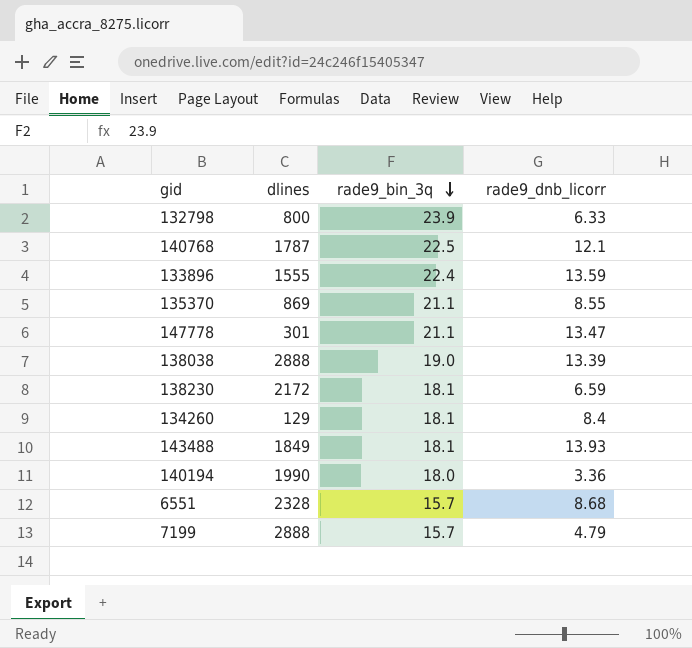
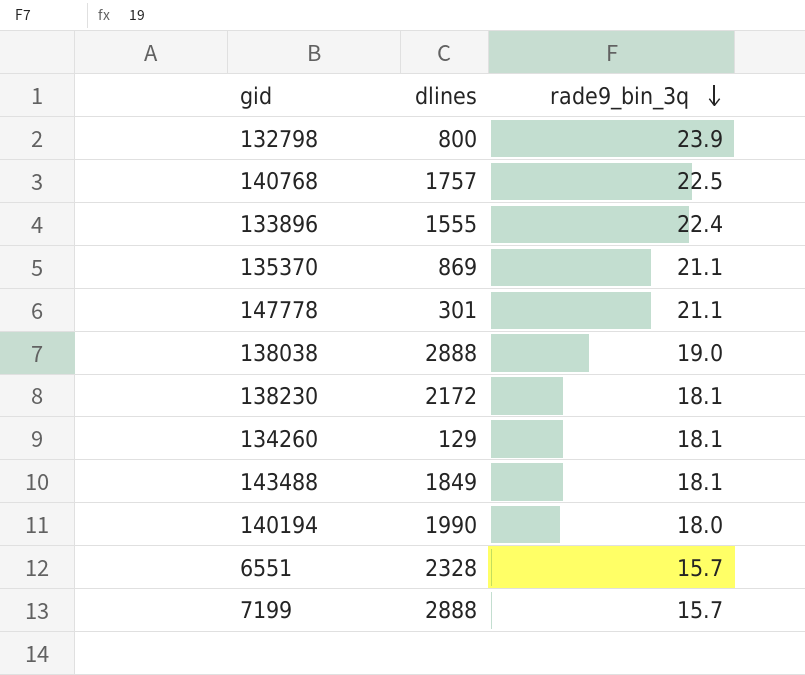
column rade9_dnb_licorr | position: 4 -> none
140768 | dlines: 1787 -> 1757

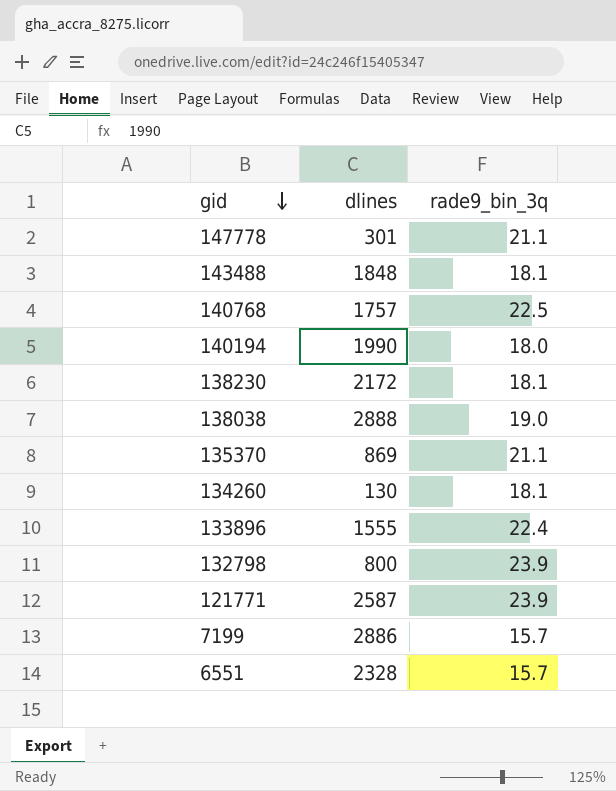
row order: rade9_bin_3q descending -> gid descending
143488 | dlines: 1849 -> 1848
134260 | dlines: 129 -> 130
row 121771: none -> 2587 | 23.9
7199 | dlines: 2888 -> 2886

